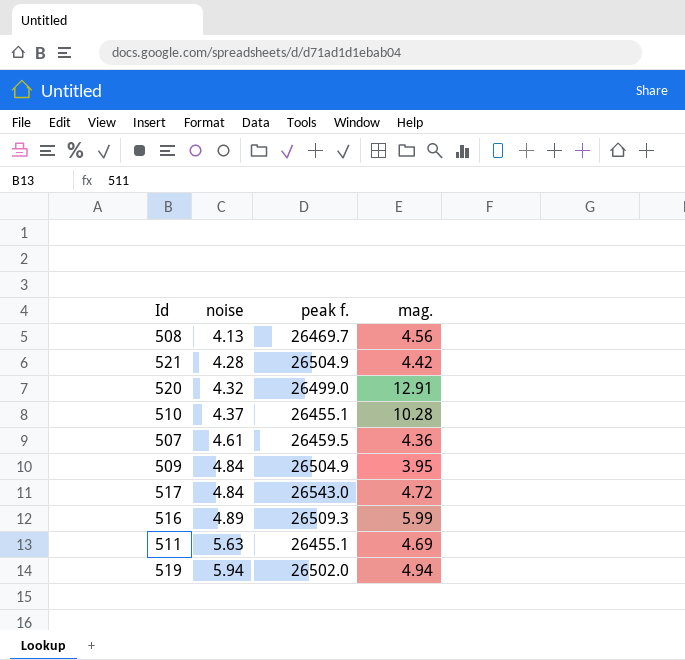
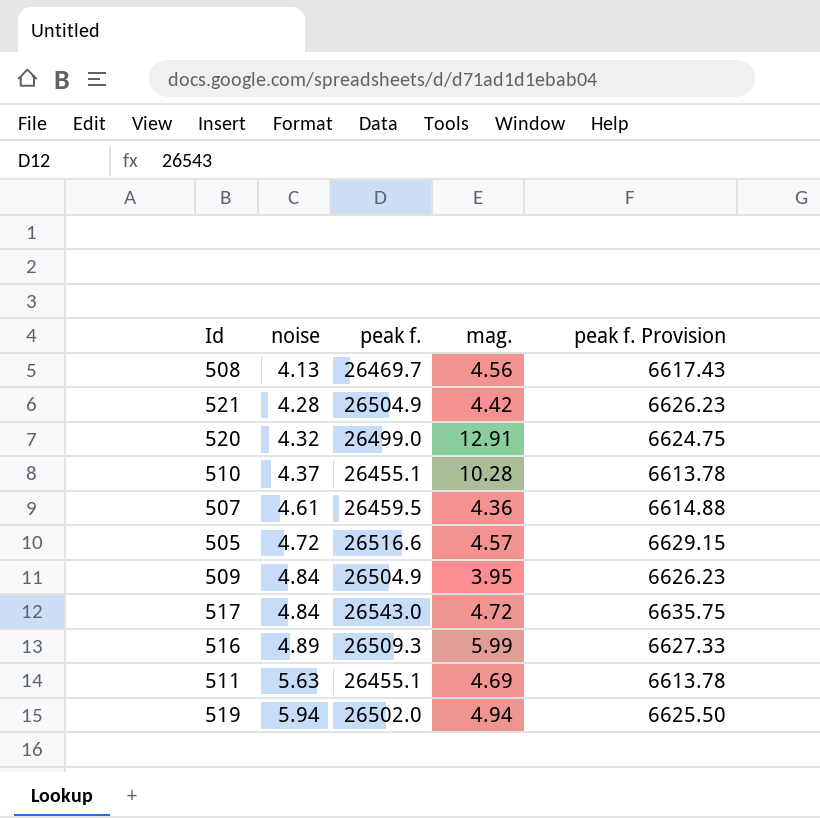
column peak f. Provision | formula: none -> [peak f.] * 0.25
row 505: none -> 4.72 | 26516.6 | 4.57 | 6629.15

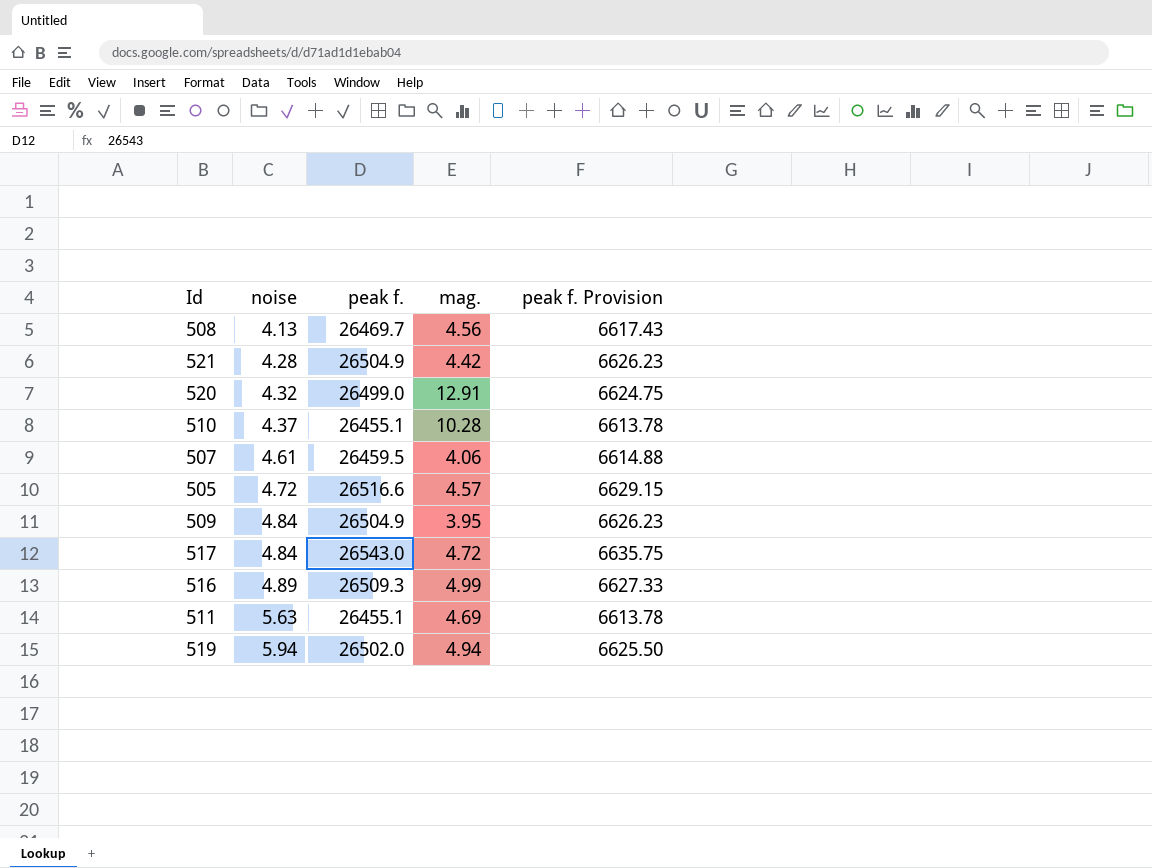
507 | mag.: 4.36 -> 4.06
516 | mag.: 5.99 -> 4.99

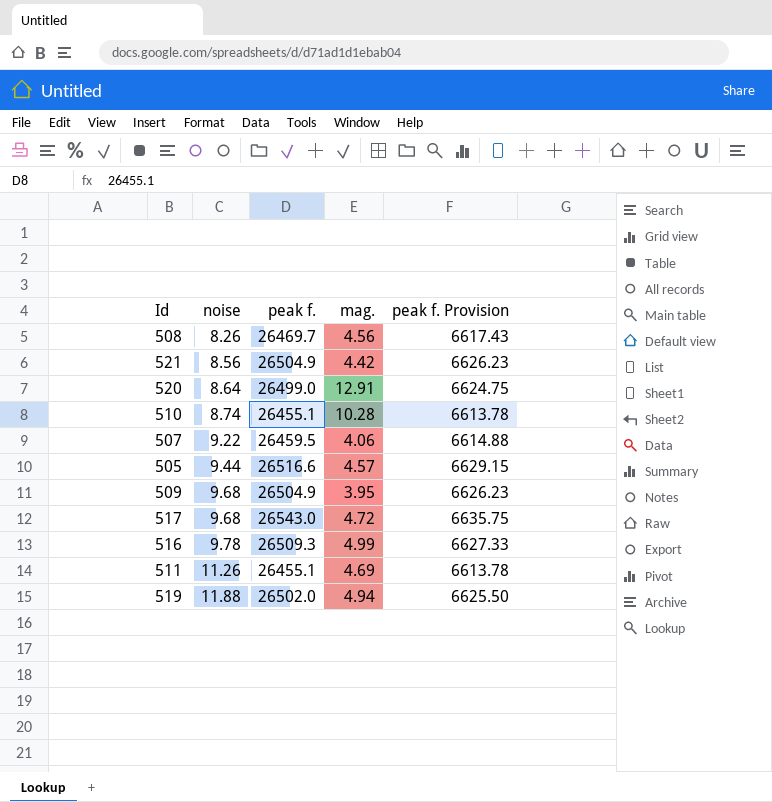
508 | noise: 4.13 -> 8.26
521 | noise: 4.28 -> 8.56
520 | noise: 4.32 -> 8.64
510 | noise: 4.37 -> 8.74
507 | noise: 4.61 -> 9.22
505 | noise: 4.72 -> 9.44
509 | noise: 4.84 -> 9.68
517 | noise: 4.84 -> 9.68
516 | noise: 4.89 -> 9.78
511 | noise: 5.63 -> 11.26
519 | noise: 5.94 -> 11.88

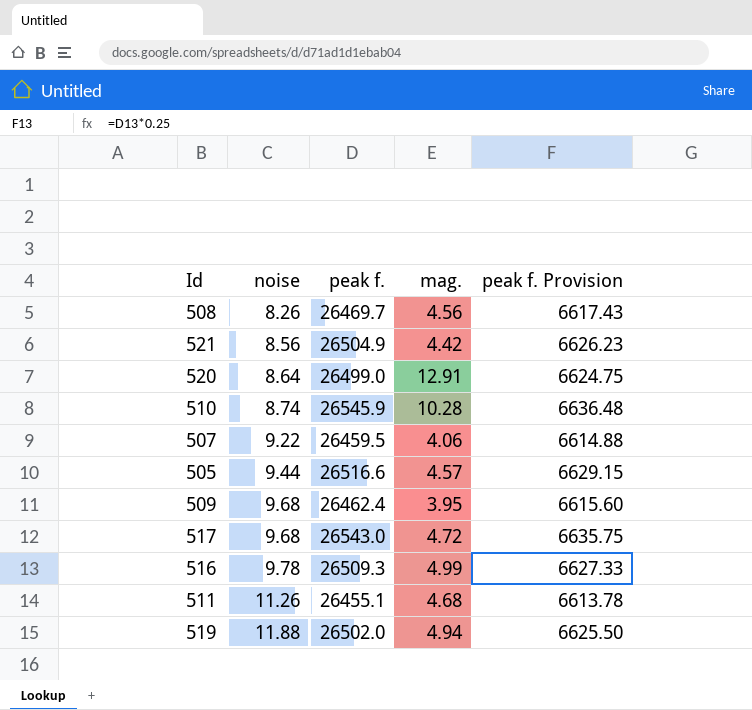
510 | peak f.: 26455.1 -> 26545.9
510 | peak f. Provision: 6613.78 -> 6636.48
509 | peak f.: 26504.9 -> 26462.4
509 | peak f. Provision: 6626.23 -> 6615.60
511 | mag.: 4.69 -> 4.68

